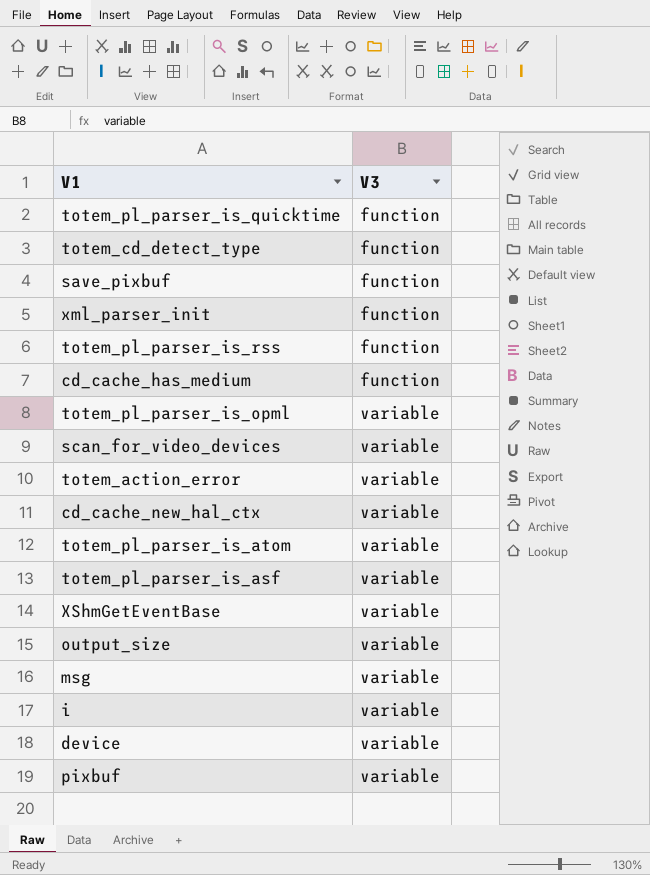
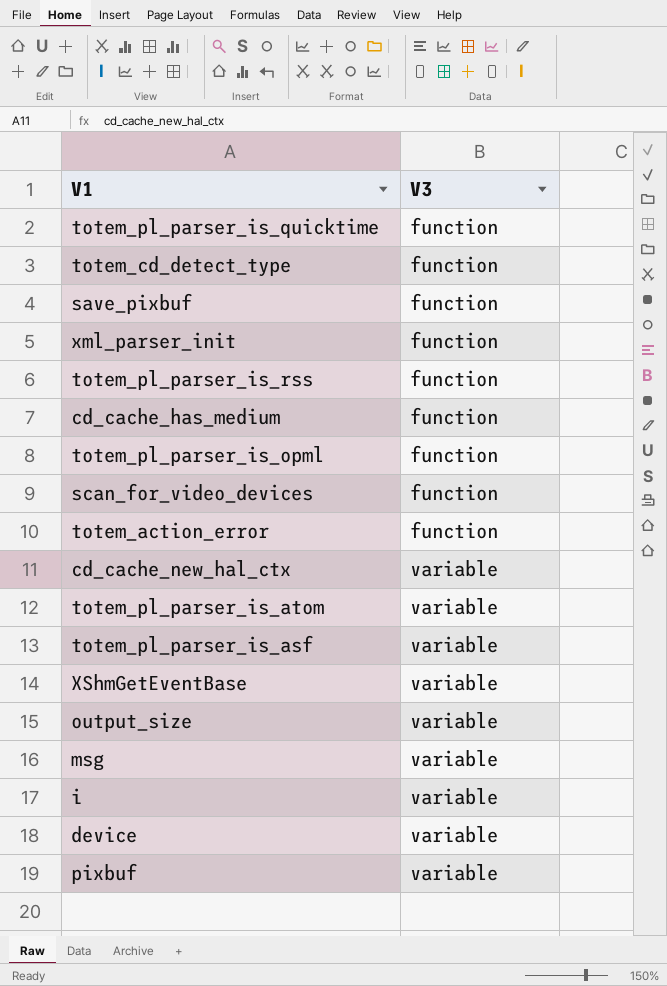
totem_pl_parser_is_opml | V3: variable -> function
scan_for_video_devices | V3: variable -> function
totem_action_error | V3: variable -> function

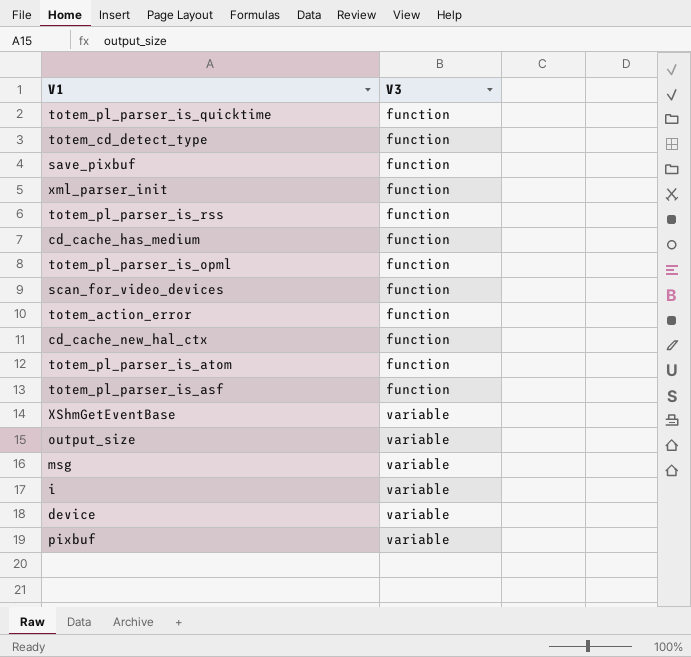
cd_cache_new_hal_ctx | V3: variable -> function
totem_pl_parser_is_atom | V3: variable -> function
totem_pl_parser_is_asf | V3: variable -> function

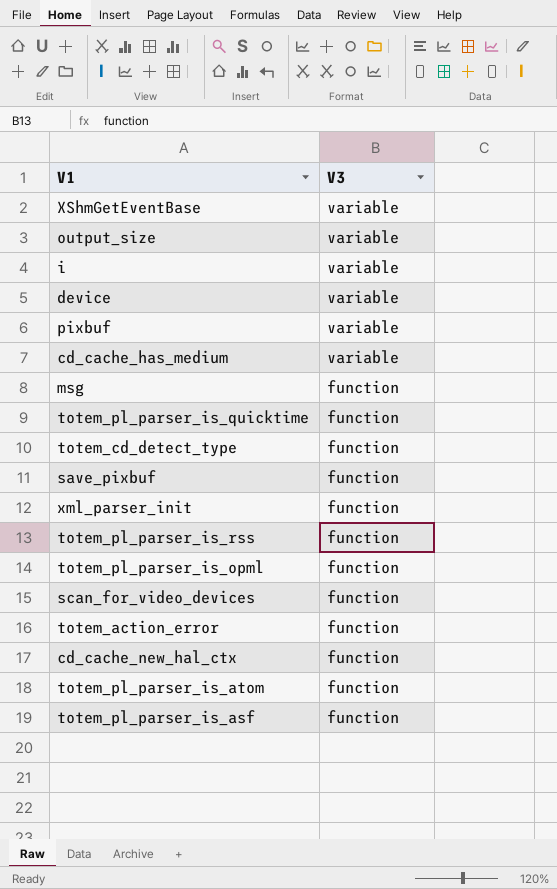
row order: V3 ascending -> V3 descending
cd_cache_has_medium | V3: function -> variable
msg | V3: variable -> function

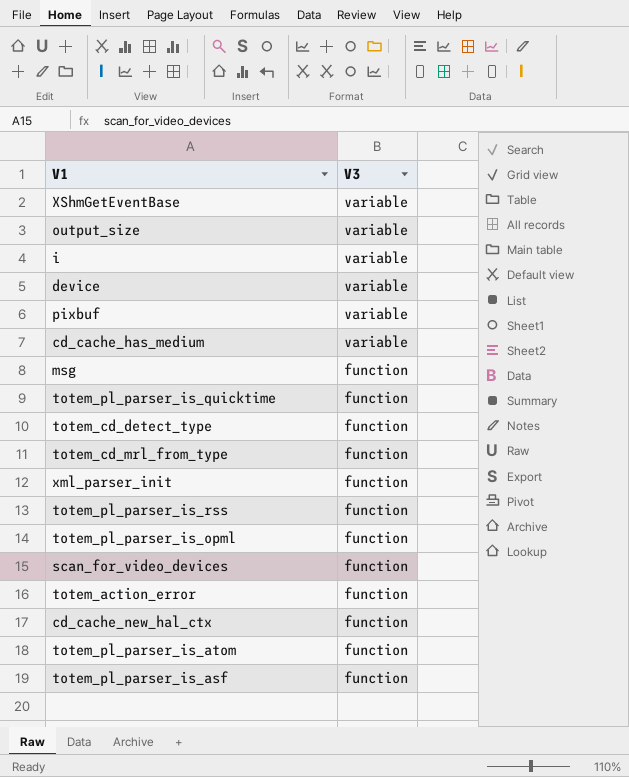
row save_pixbuf: function -> none
row totem_cd_mrl_from_type: none -> function

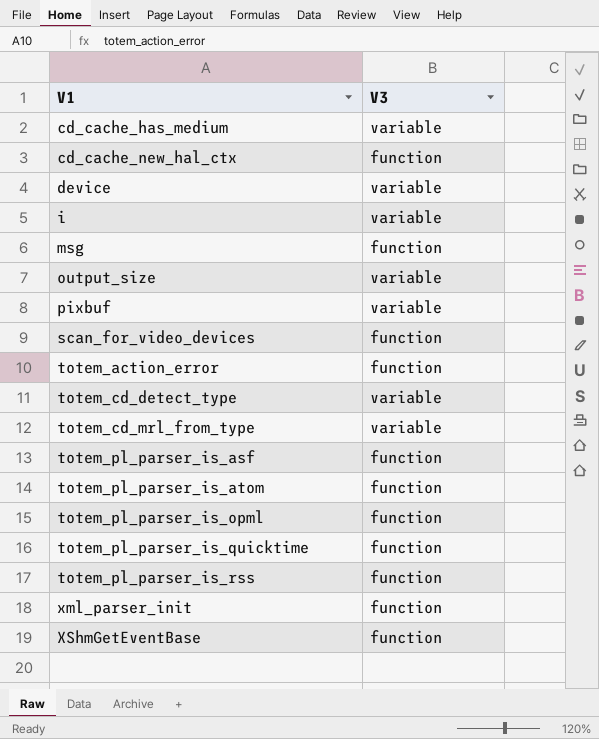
row order: V3 descending -> V1 ascending
totem_cd_detect_type | V3: function -> variable
totem_cd_mrl_from_type | V3: function -> variable
XShmGetEventBase | V3: variable -> function

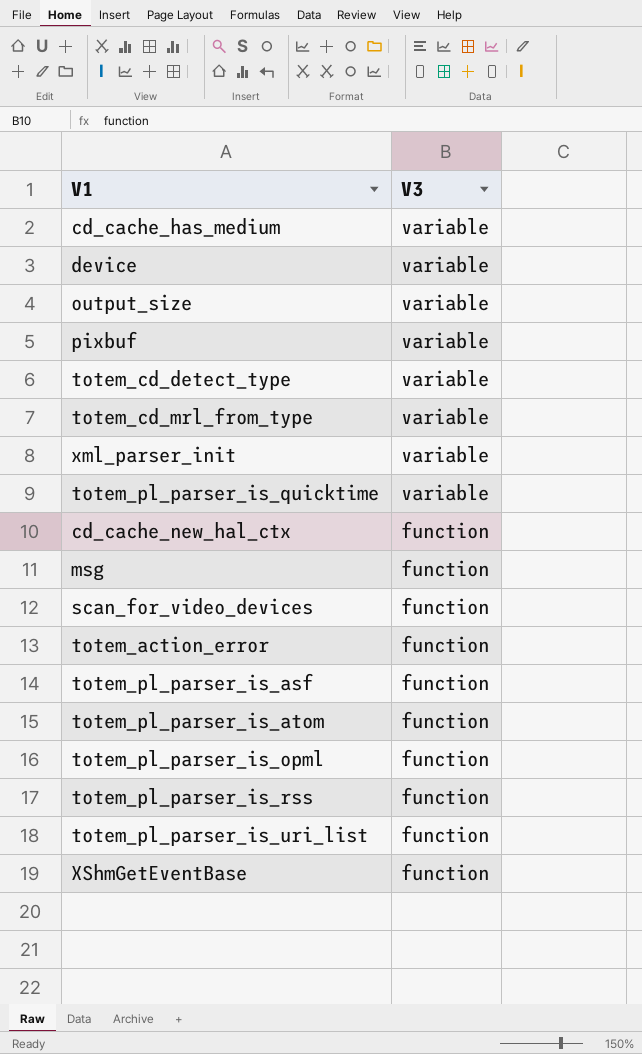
row order: V1 ascending -> V3 descending
row i: variable -> none
xml_parser_init | V3: function -> variable
totem_pl_parser_is_quicktime | V3: function -> variable
row totem_pl_parser_is_uri_list: none -> function

